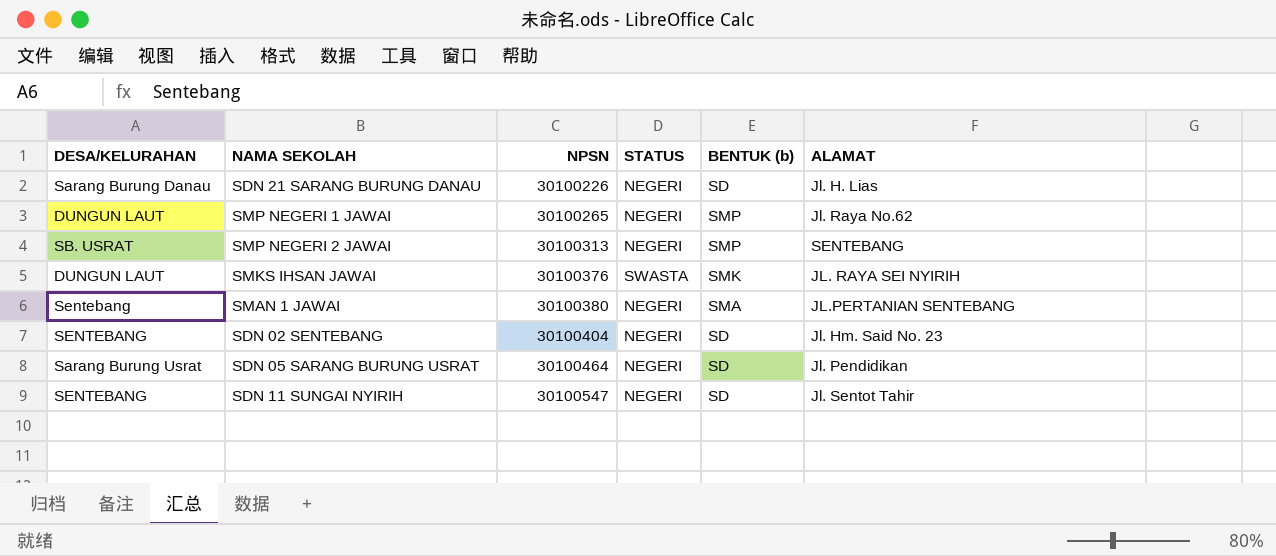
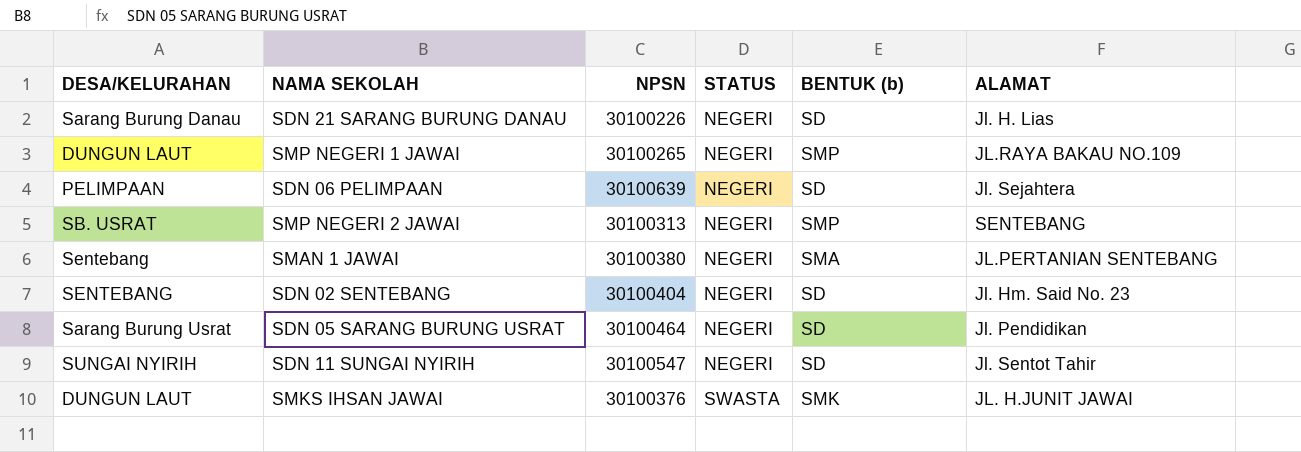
row order: NPSN ascending -> STATUS ascending
SMP NEGERI 1 JAWAI | ALAMAT: Jl. Raya No.62 -> JL.RAYA BAKAU NO.109
row SDN 06 PELIMPAAN: none -> PELIMPAAN | 30100639 | NEGERI | SD | Jl. Sejahtera
SDN 11 SUNGAI NYIRIH | DESA/KELURAHAN: SENTEBANG -> SUNGAI NYIRIH
SMKS IHSAN JAWAI | ALAMAT: JL. RAYA SEI NYIRIH -> JL. H.JUNIT JAWAI

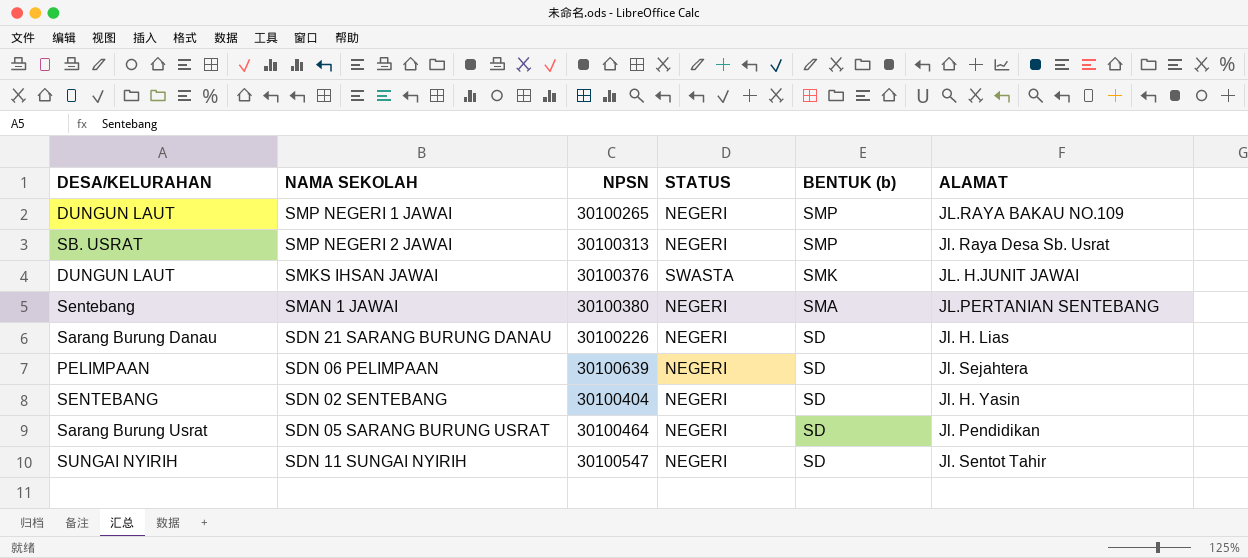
row order: STATUS ascending -> BENTUK (b) descending
SMP NEGERI 2 JAWAI | ALAMAT: SENTEBANG -> Jl. Raya Desa Sb. Usrat
SDN 02 SENTEBANG | ALAMAT: Jl. Hm. Said No. 23 -> Jl. H. Yasin

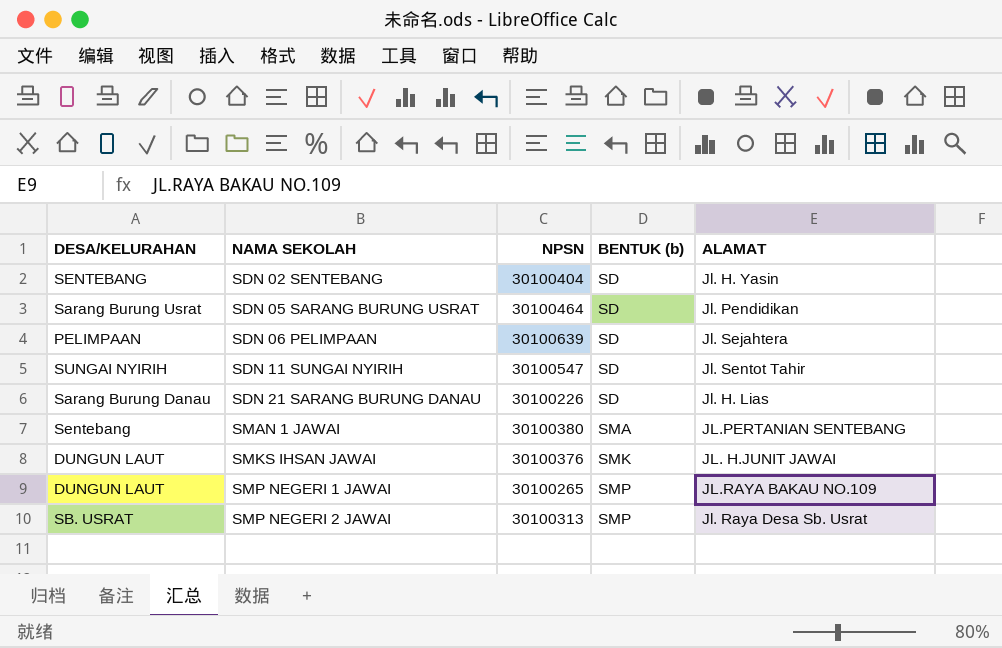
row order: BENTUK (b) descending -> NAMA SEKOLAH ascending
column STATUS | position: 4 -> none

